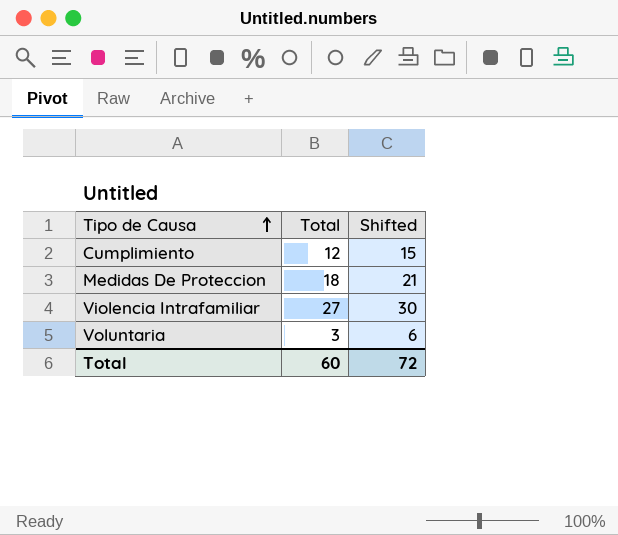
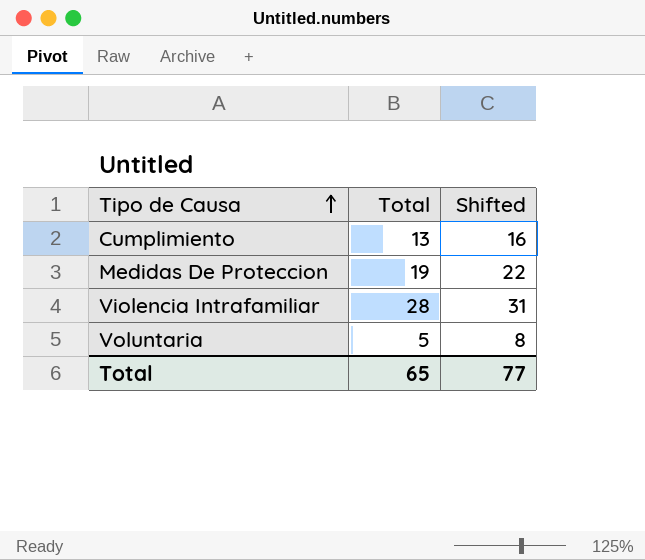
Cumplimiento | Total: 12 -> 13
Cumplimiento | Shifted: 15 -> 16
Medidas De Proteccion | Total: 18 -> 19
Medidas De Proteccion | Shifted: 21 -> 22
Violencia Intrafamiliar | Total: 27 -> 28
Violencia Intrafamiliar | Shifted: 30 -> 31
Voluntaria | Total: 3 -> 5
Voluntaria | Shifted: 6 -> 8
Total | Total: 60 -> 65
Total | Shifted: 72 -> 77

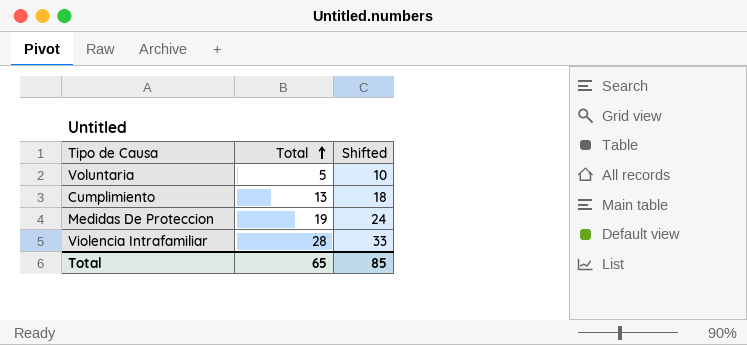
row order: Tipo de Causa ascending -> Total ascending
column Shifted | formula: [Total] + 3 -> [Total] + 5
Total | Shifted: 77 -> 85

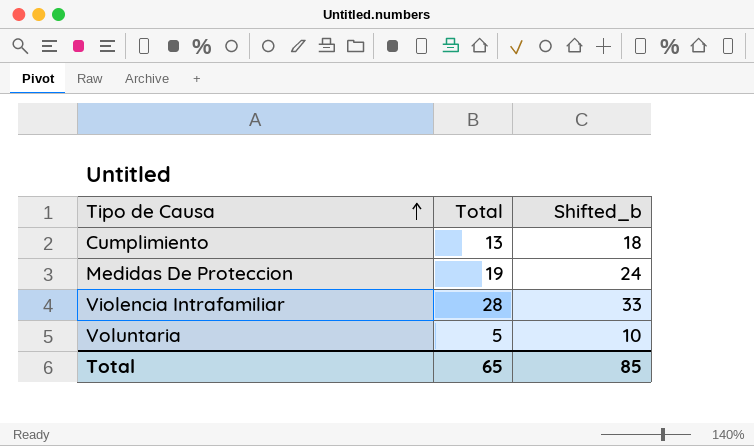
row order: Total ascending -> Tipo de Causa ascending
column name: Shifted -> Shifted_b

